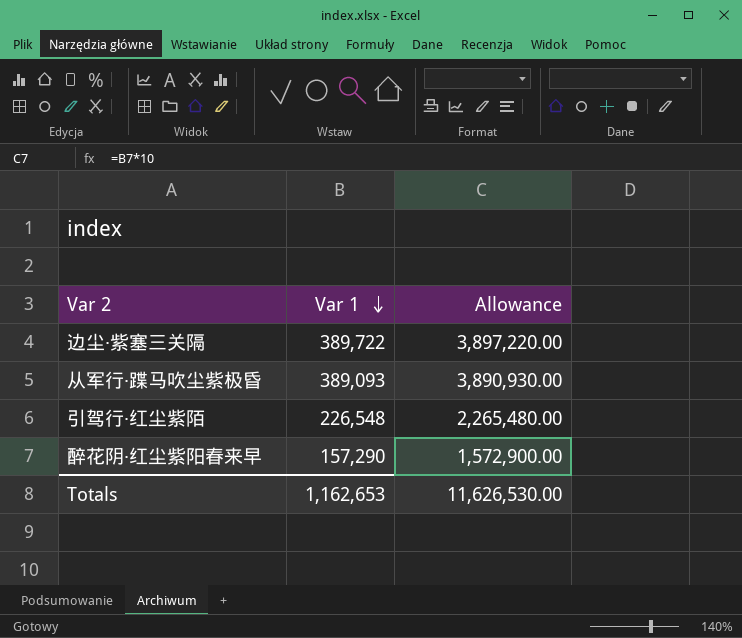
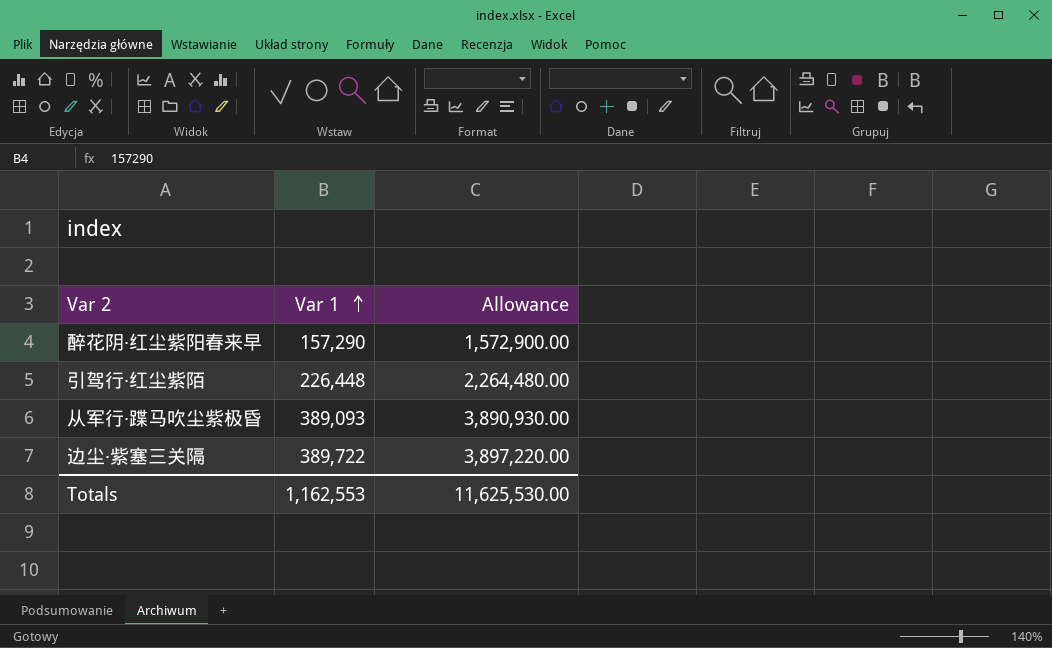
row order: Var 1 descending -> Var 1 ascending
引驾行·红尘紫陌 | Var 1: 226,548 -> 226,448
引驾行·红尘紫陌 | Allowance: 2,265,480.00 -> 2,264,480.00
Totals | Var 1: 1,162,653 -> 1,162,553
Totals | Allowance: 11,626,530.00 -> 11,625,530.00

